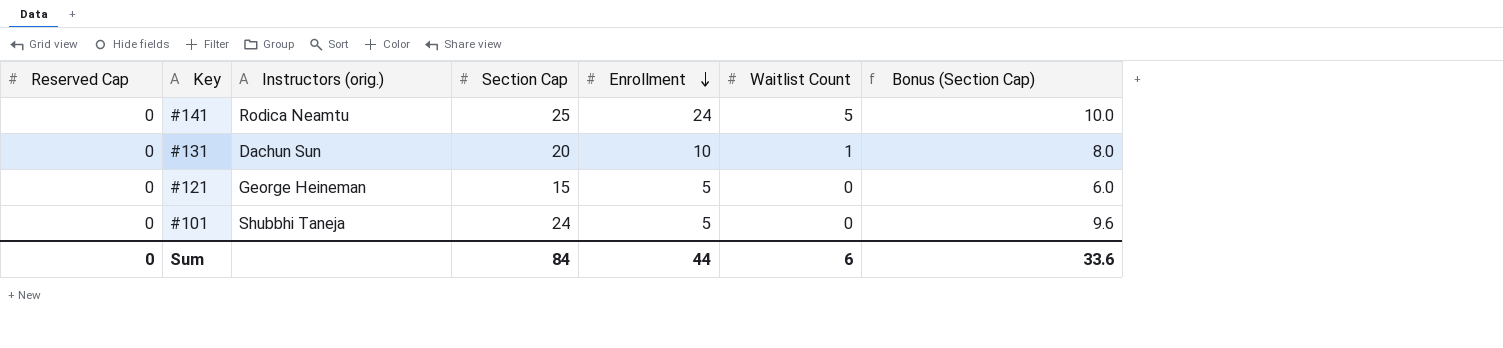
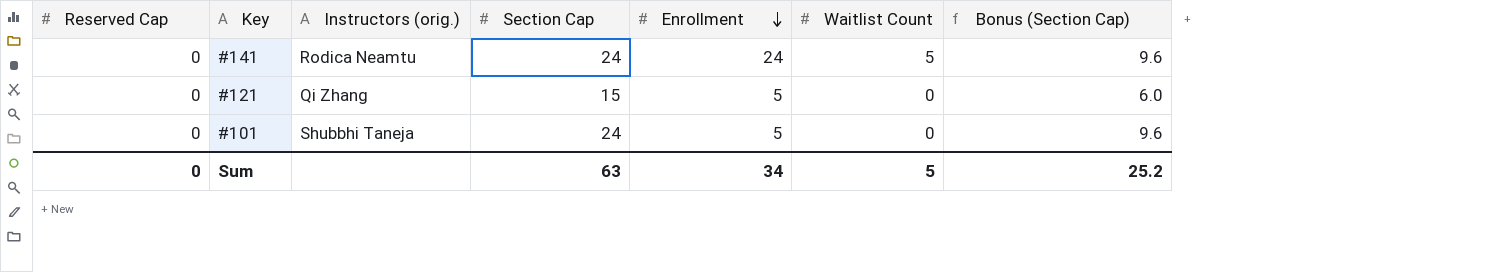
row #131: 0 | Dachun Sun | 20 | 10 | 1 | 8.0 -> none
#141 | Section Cap: 25 -> 24
#141 | Bonus (Section Cap): 10.0 -> 9.6
#121 | Instructors (orig.): George Heineman -> Qi Zhang
Sum | Section Cap: 84 -> 63
Sum | Enrollment: 44 -> 34
Sum | Waitlist Count: 6 -> 5
Sum | Bonus (Section Cap): 33.6 -> 25.2

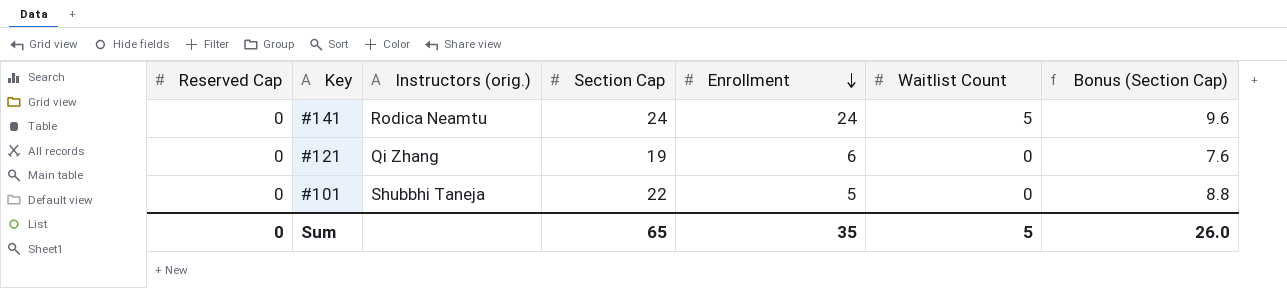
#121 | Section Cap: 15 -> 19
#121 | Enrollment: 5 -> 6
#121 | Bonus (Section Cap): 6.0 -> 7.6
#101 | Section Cap: 24 -> 22
#101 | Bonus (Section Cap): 9.6 -> 8.8
Sum | Section Cap: 63 -> 65
Sum | Enrollment: 34 -> 35
Sum | Bonus (Section Cap): 25.2 -> 26.0

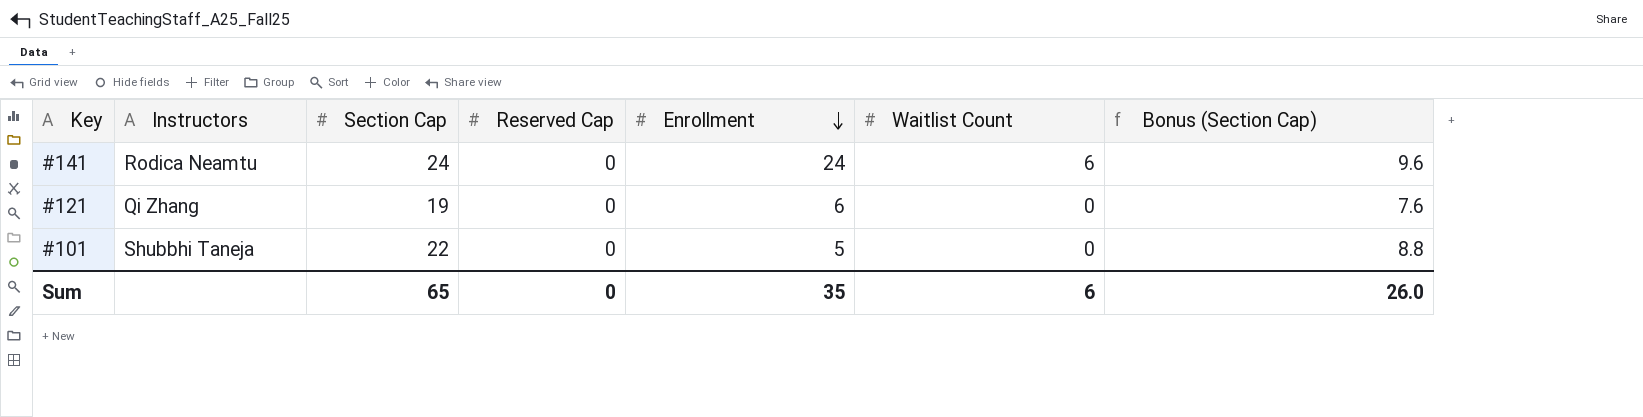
column name: Instructors (orig.) -> Instructors
column Reserved Cap | position: 1 -> 4
#141 | Waitlist Count: 5 -> 6
Sum | Waitlist Count: 5 -> 6

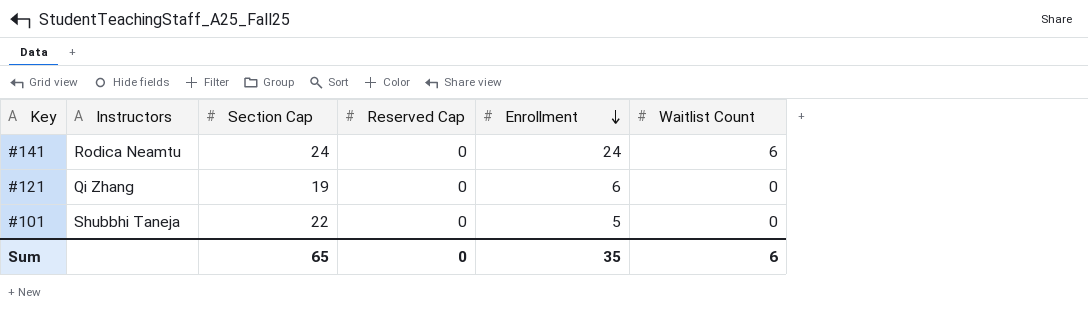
column Bonus (Section Cap) | formula: [Section Cap] * 0.4 -> none

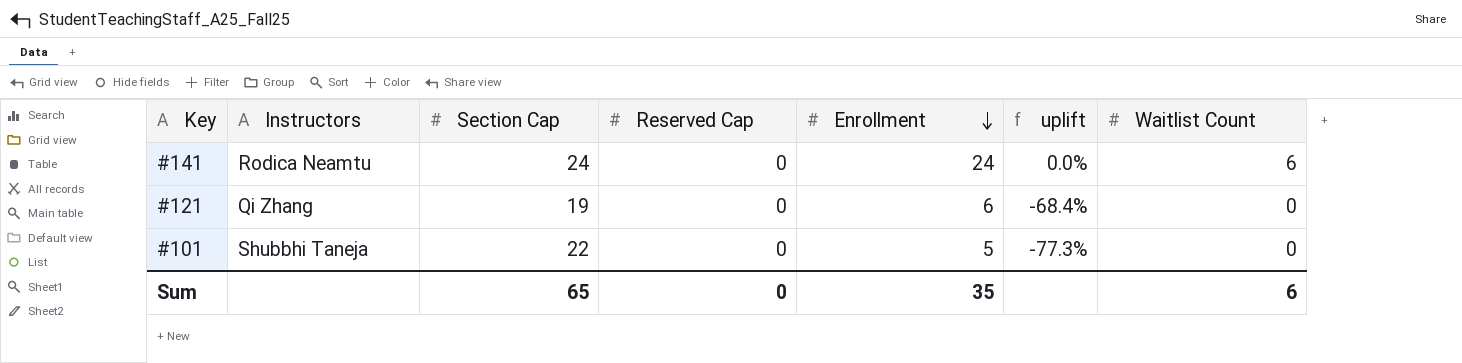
column uplift | formula: none -> ([Enrollment] - [Section Cap]) / [Section Cap]

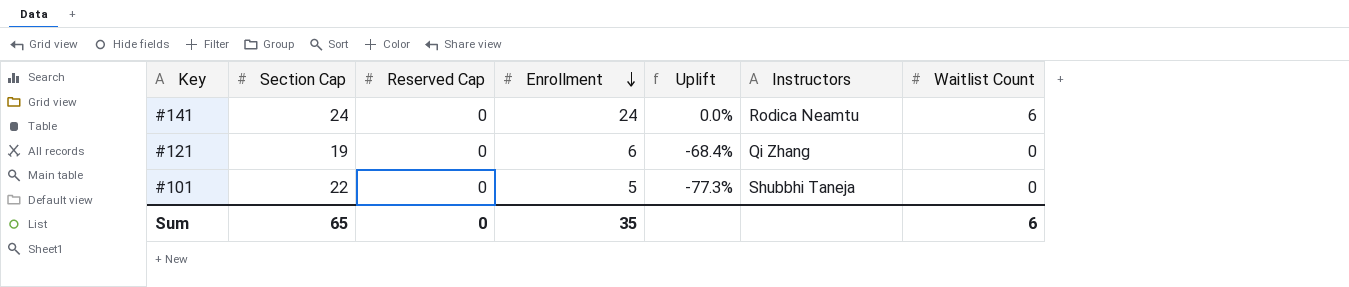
column name: uplift -> Uplift
column Instructors | position: 2 -> 6

